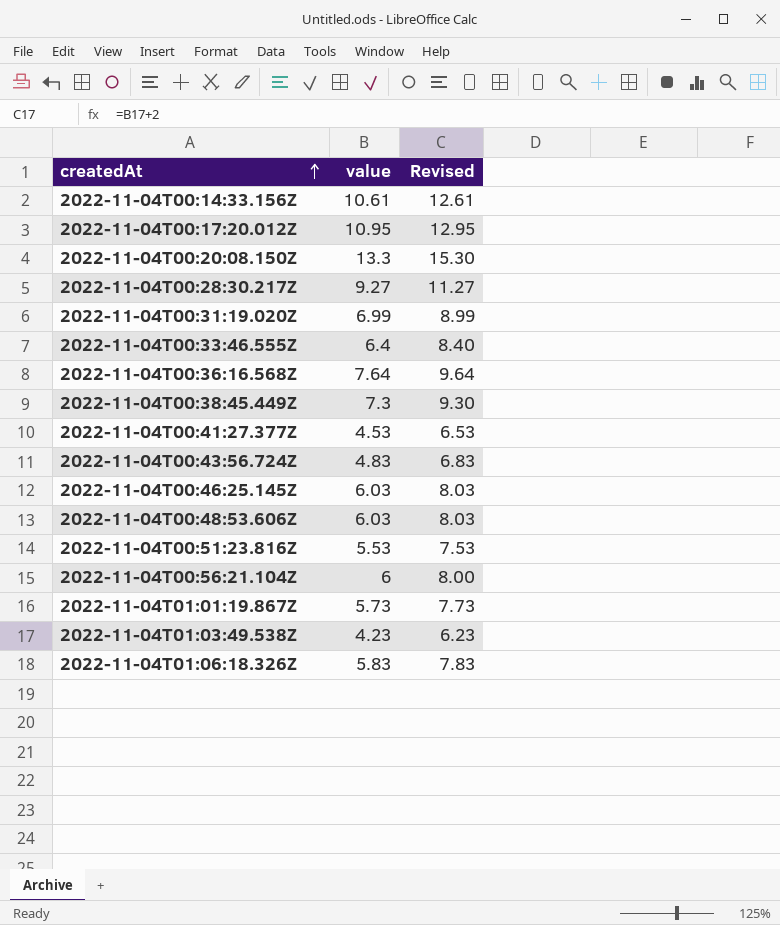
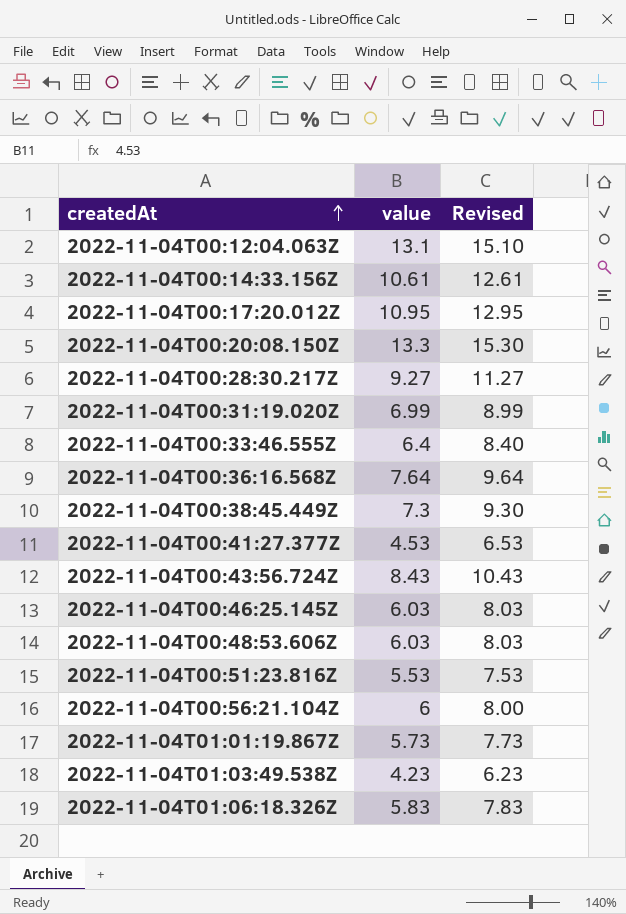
row 2022-11-04T00:12:04.063Z: none -> 13.1 | 15.10
2022-11-04T00:43:56.724Z | value: 4.83 -> 8.43
2022-11-04T00:43:56.724Z | Revised: 6.83 -> 10.43

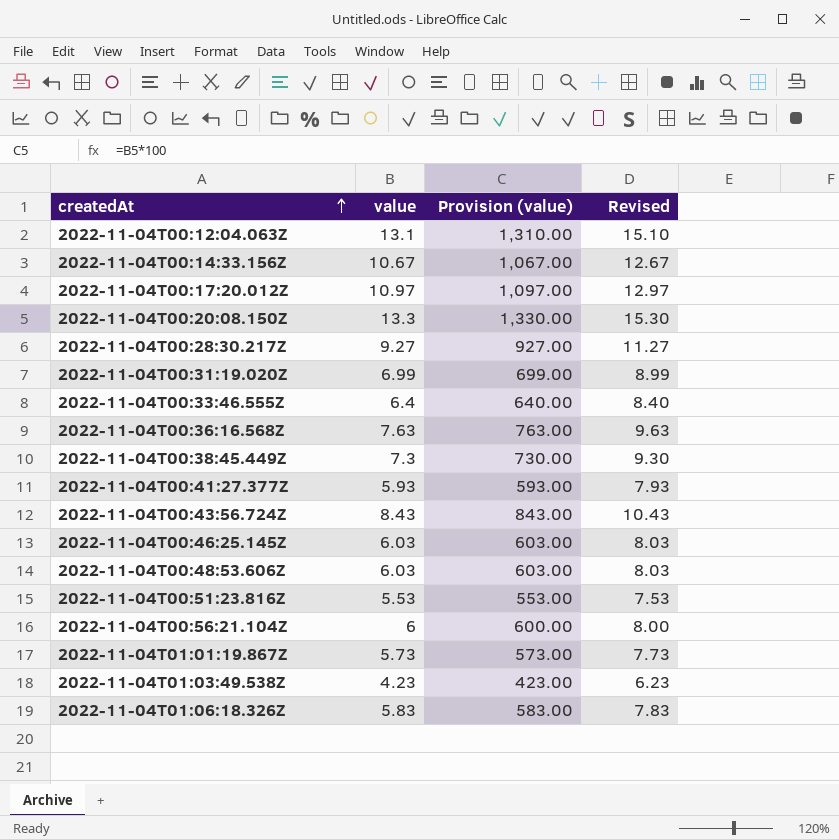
column Provision (value) | formula: none -> [value] * 100
2022-11-04T00:14:33.156Z | value: 10.61 -> 10.67
2022-11-04T00:14:33.156Z | Revised: 12.61 -> 12.67
2022-11-04T00:17:20.012Z | value: 10.95 -> 10.97
2022-11-04T00:17:20.012Z | Revised: 12.95 -> 12.97
2022-11-04T00:36:16.568Z | value: 7.64 -> 7.63
2022-11-04T00:36:16.568Z | Revised: 9.64 -> 9.63
2022-11-04T00:41:27.377Z | value: 4.53 -> 5.93
2022-11-04T00:41:27.377Z | Revised: 6.53 -> 7.93

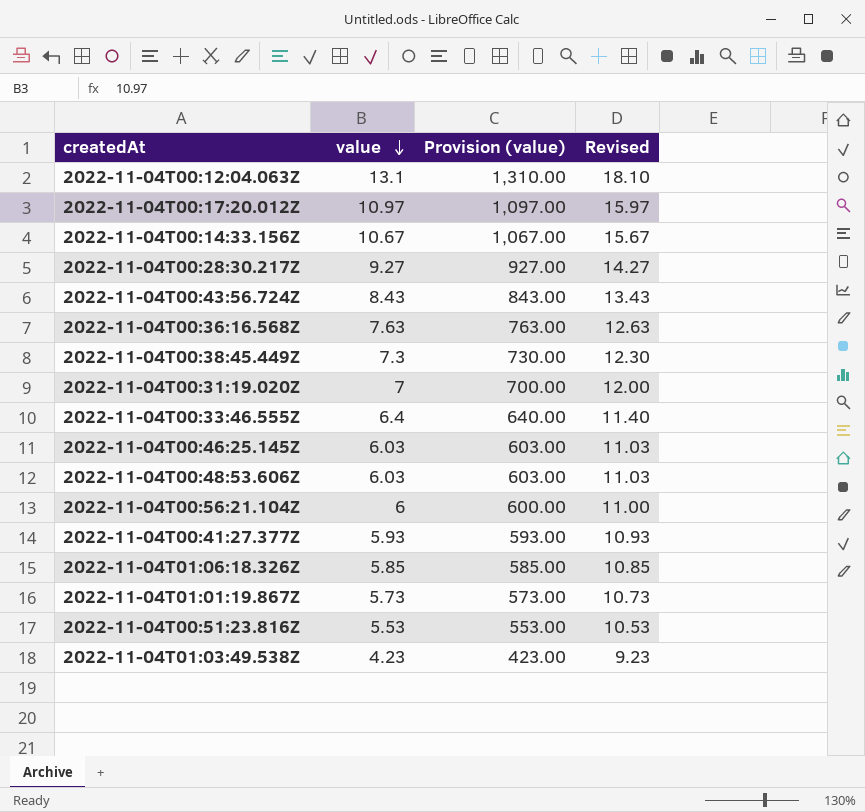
row order: createdAt ascending -> value descending
column Revised | formula: [value] + 2 -> [value] + 5
row 2022-11-04T00:20:08.150Z: 13.3 | 1,330.00 | 15.30 -> none
2022-11-04T00:31:19.020Z | value: 6.99 -> 7
2022-11-04T00:31:19.020Z | Provision (value): 699.00 -> 700.00
2022-11-04T01:06:18.326Z | value: 5.83 -> 5.85
2022-11-04T01:06:18.326Z | Provision (value): 583.00 -> 585.00

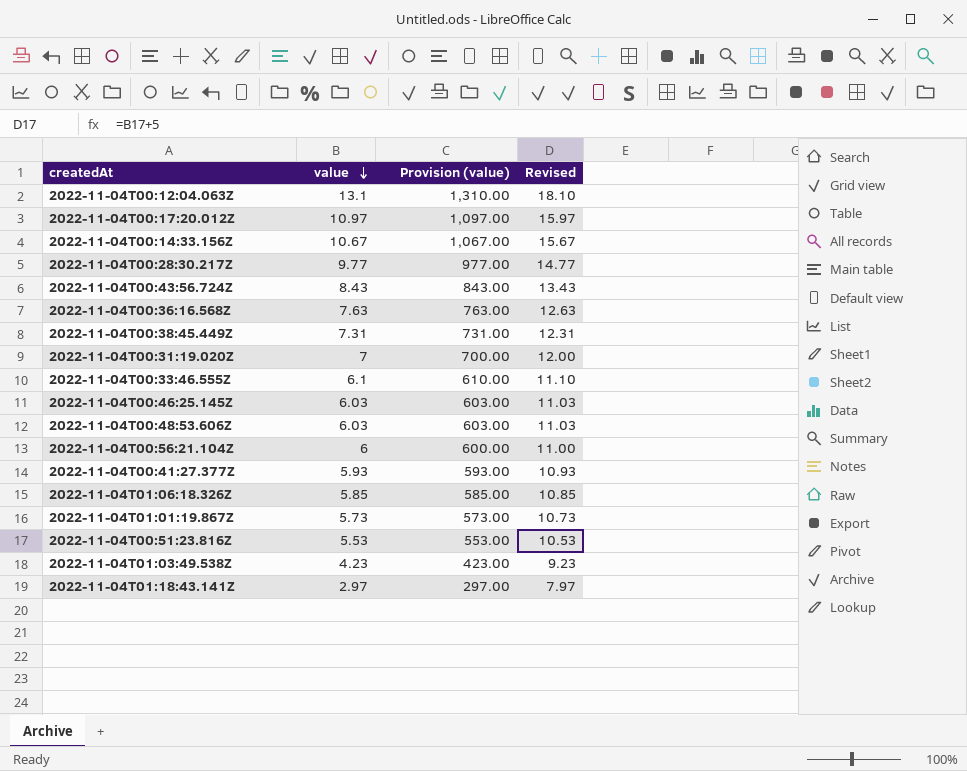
2022-11-04T00:28:30.217Z | value: 9.27 -> 9.77
2022-11-04T00:28:30.217Z | Provision (value): 927.00 -> 977.00
2022-11-04T00:28:30.217Z | Revised: 14.27 -> 14.77
2022-11-04T00:38:45.449Z | value: 7.3 -> 7.31
2022-11-04T00:38:45.449Z | Provision (value): 730.00 -> 731.00
2022-11-04T00:38:45.449Z | Revised: 12.30 -> 12.31
2022-11-04T00:33:46.555Z | value: 6.4 -> 6.1
2022-11-04T00:33:46.555Z | Provision (value): 640.00 -> 610.00
2022-11-04T00:33:46.555Z | Revised: 11.40 -> 11.10
row 2022-11-04T01:18:43.141Z: none -> 2.97 | 297.00 | 7.97

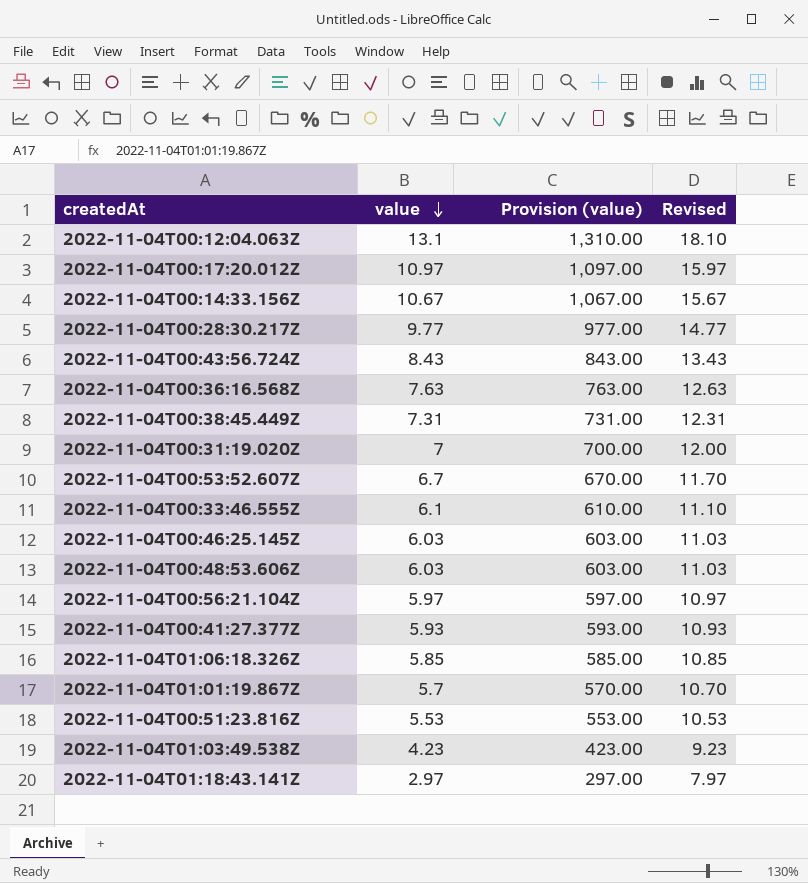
row 2022-11-04T00:53:52.607Z: none -> 6.7 | 670.00 | 11.70
2022-11-04T00:56:21.104Z | value: 6 -> 5.97
2022-11-04T00:56:21.104Z | Provision (value): 600.00 -> 597.00
2022-11-04T00:56:21.104Z | Revised: 11.00 -> 10.97
2022-11-04T01:01:19.867Z | value: 5.73 -> 5.7
2022-11-04T01:01:19.867Z | Provision (value): 573.00 -> 570.00
2022-11-04T01:01:19.867Z | Revised: 10.73 -> 10.70

